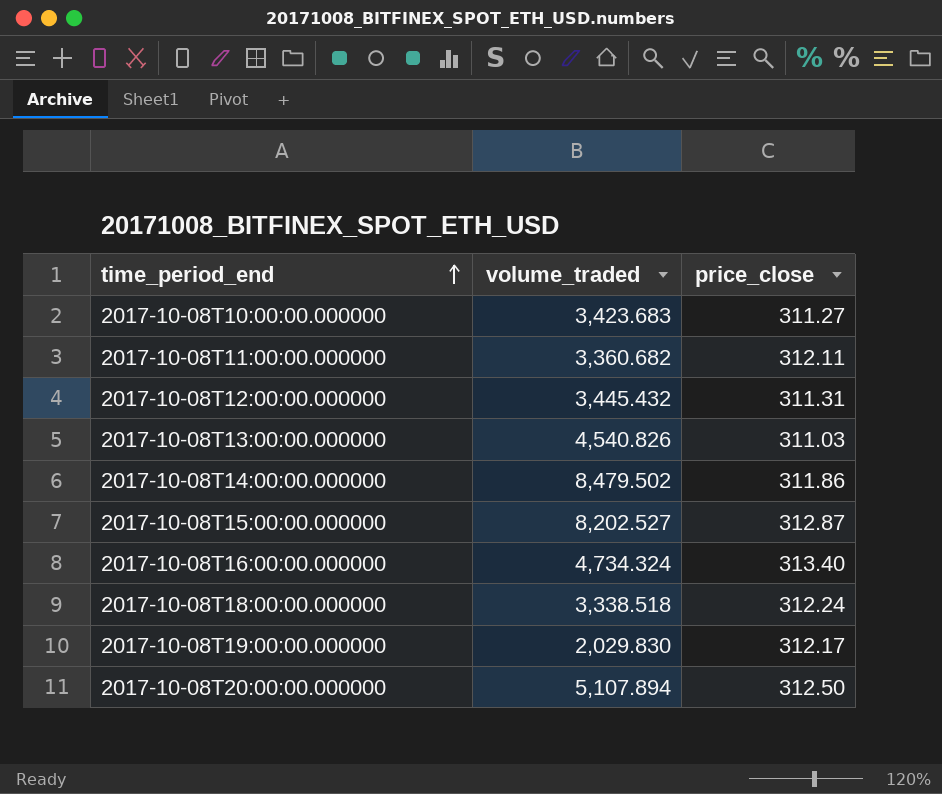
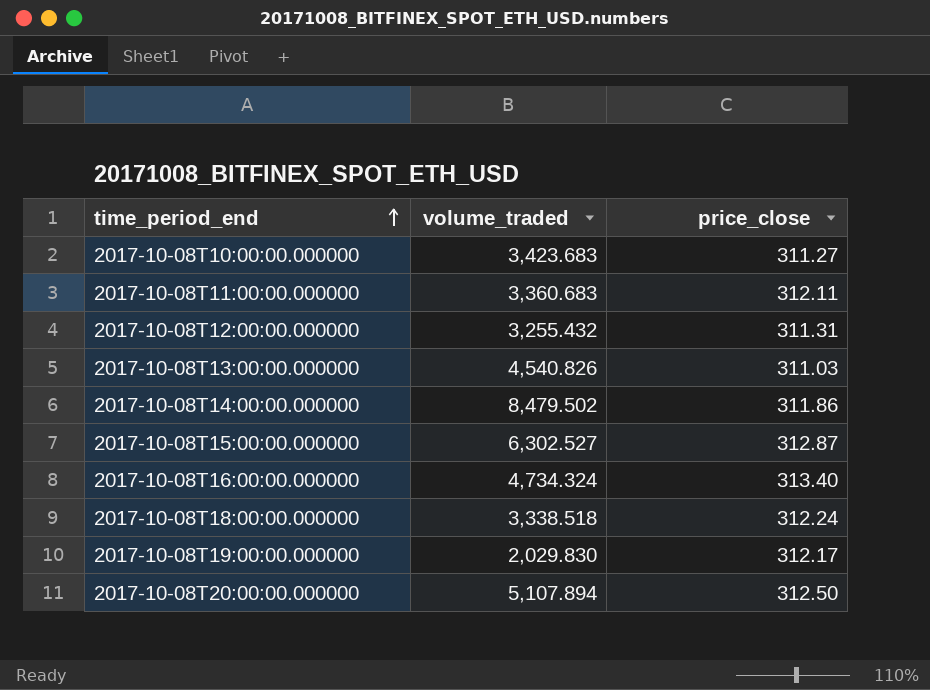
2017-10-08T11:00:00.000000 | volume_traded: 3,360.682 -> 3,360.683
2017-10-08T12:00:00.000000 | volume_traded: 3,445.432 -> 3,255.432
2017-10-08T15:00:00.000000 | volume_traded: 8,202.527 -> 6,302.527

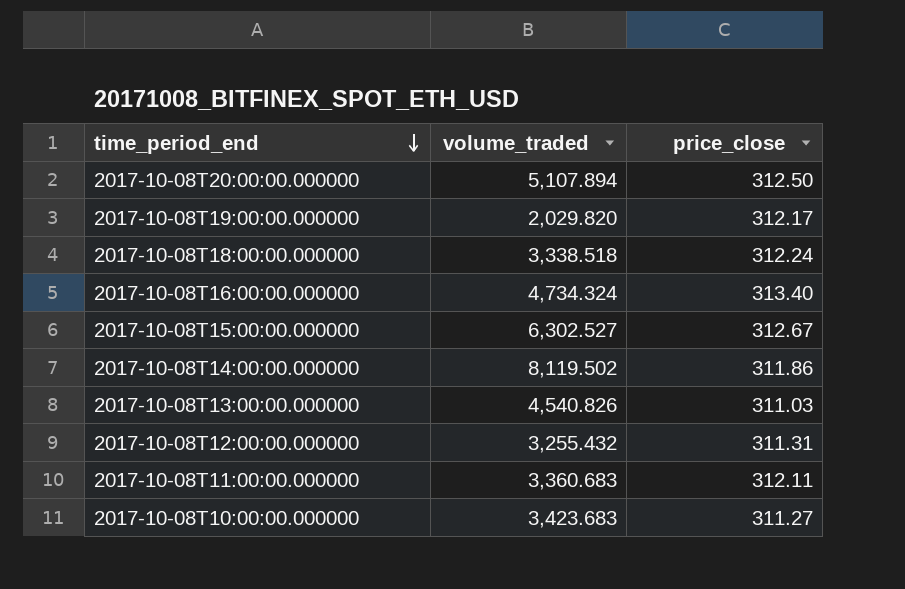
row order: time_period_end ascending -> time_period_end descending
2017-10-08T19:00:00.000000 | volume_traded: 2,029.830 -> 2,029.820
2017-10-08T15:00:00.000000 | price_close: 312.87 -> 312.67
2017-10-08T14:00:00.000000 | volume_traded: 8,479.502 -> 8,119.502

